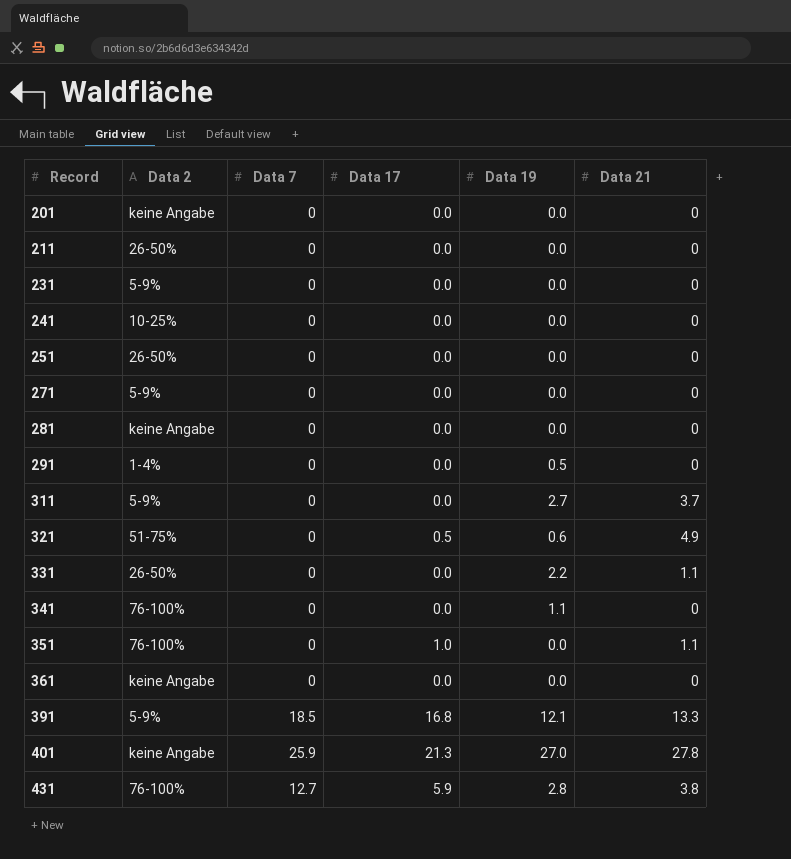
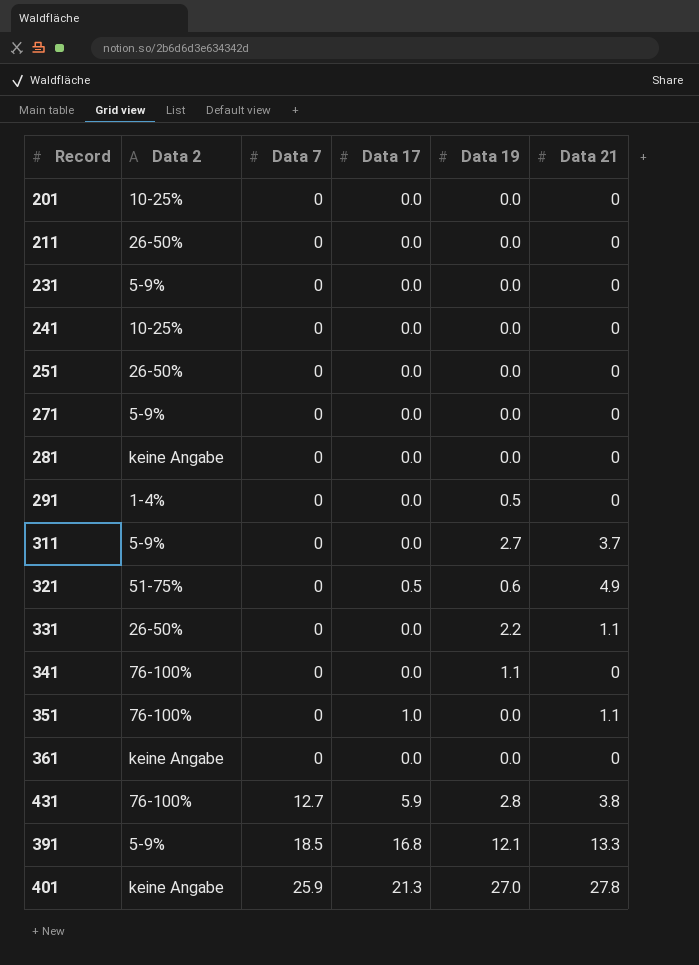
row order: Record ascending -> Data 7 ascending
201 | Data 2: keine Angabe -> 10-25%

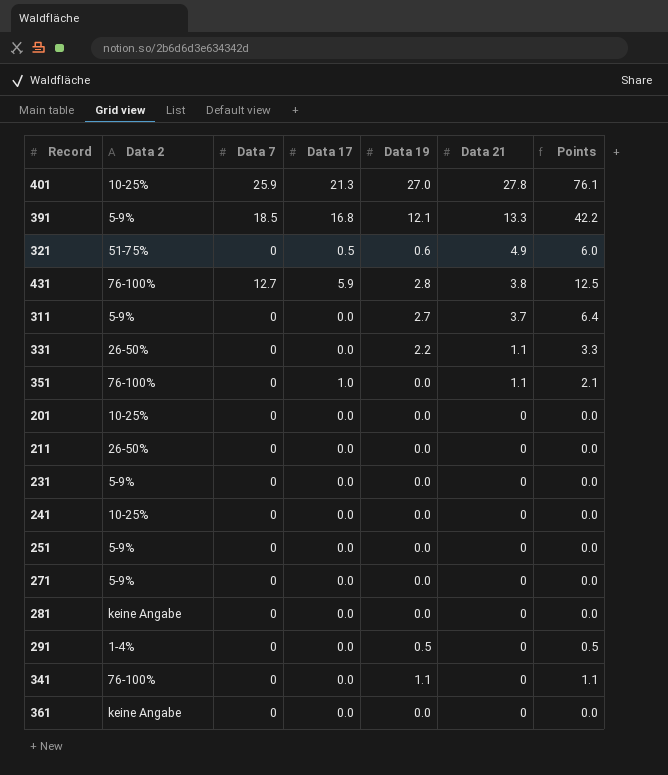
row order: Data 7 ascending -> Data 21 descending
column Points | formula: none -> [Data 17] + [Data 19] + [Data 21]
401 | Data 2: keine Angabe -> 10-25%
251 | Data 2: 26-50% -> 5-9%

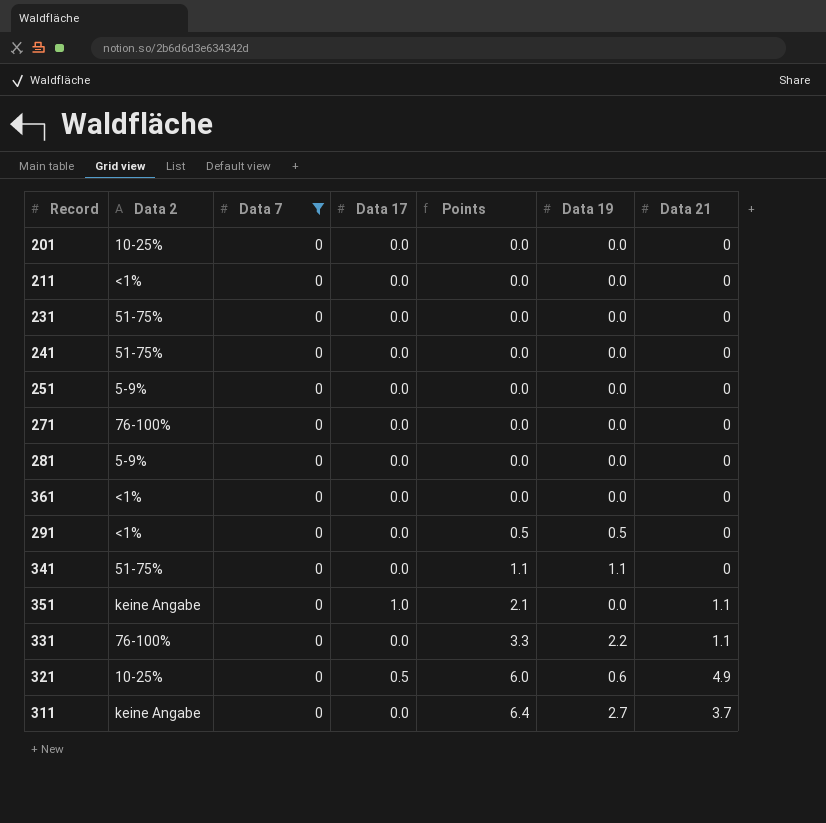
filter: none -> Data 7 = 0
row order: Data 21 descending -> Points ascending
column Points | position: 7 -> 5
211 | Data 2: 26-50% -> <1%
231 | Data 2: 5-9% -> 51-75%
241 | Data 2: 10-25% -> 51-75%
271 | Data 2: 5-9% -> 76-100%
281 | Data 2: keine Angabe -> 5-9%
361 | Data 2: keine Angabe -> <1%
291 | Data 2: 1-4% -> <1%
341 | Data 2: 76-100% -> 51-75%
351 | Data 2: 76-100% -> keine Angabe
331 | Data 2: 26-50% -> 76-100%
321 | Data 2: 51-75% -> 10-25%
311 | Data 2: 5-9% -> keine Angabe

